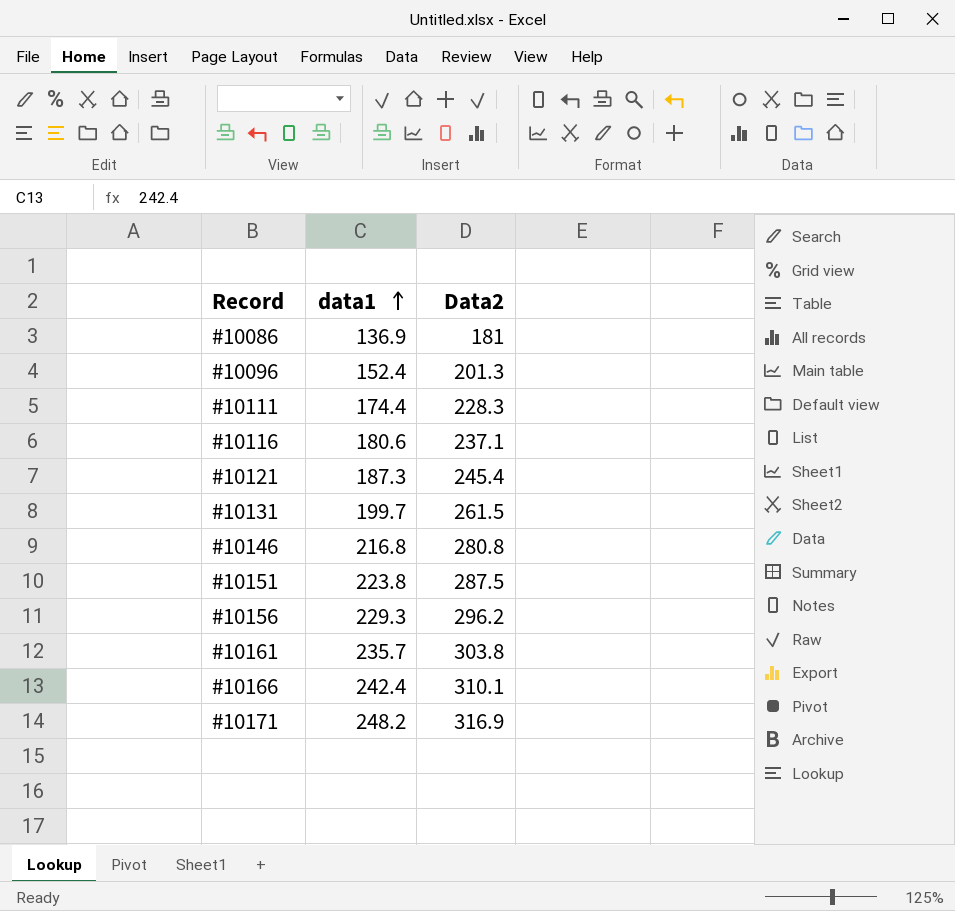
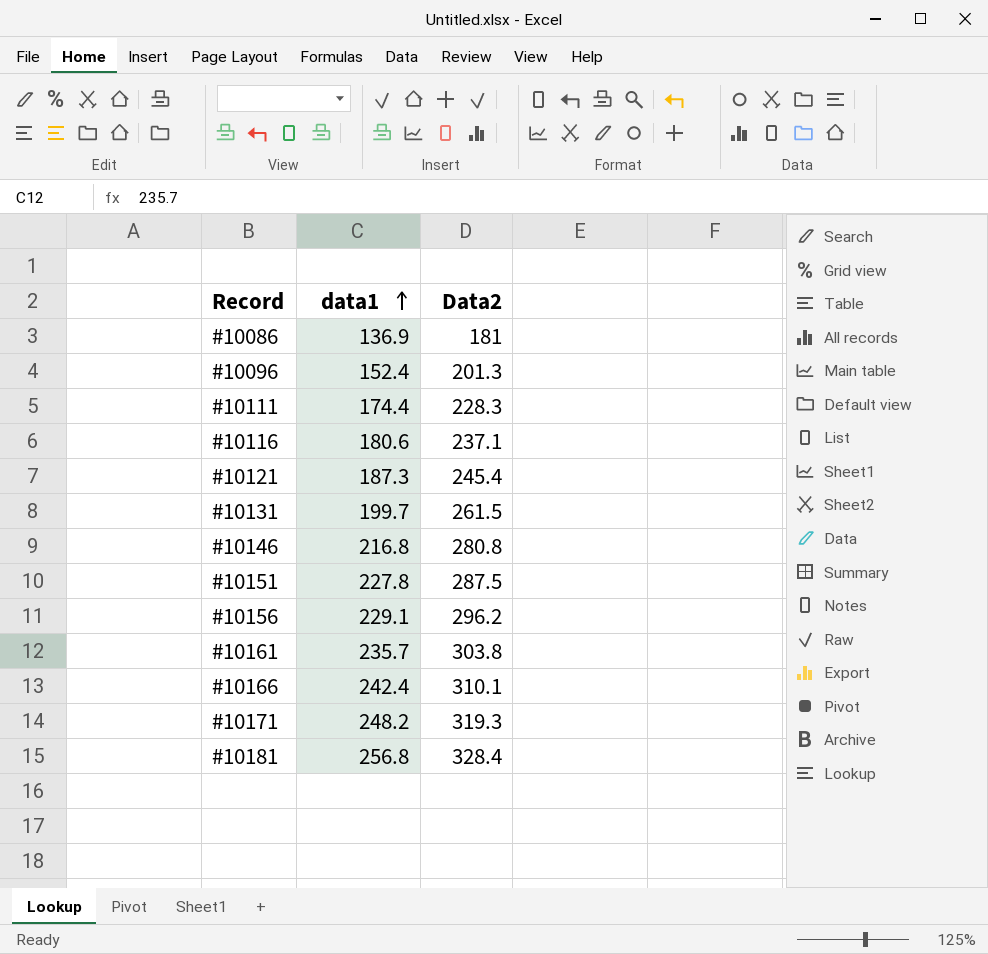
#10151 | data1: 223.8 -> 227.8
#10156 | data1: 229.3 -> 229.1
#10171 | Data2: 316.9 -> 319.3
row #10181: none -> 256.8 | 328.4

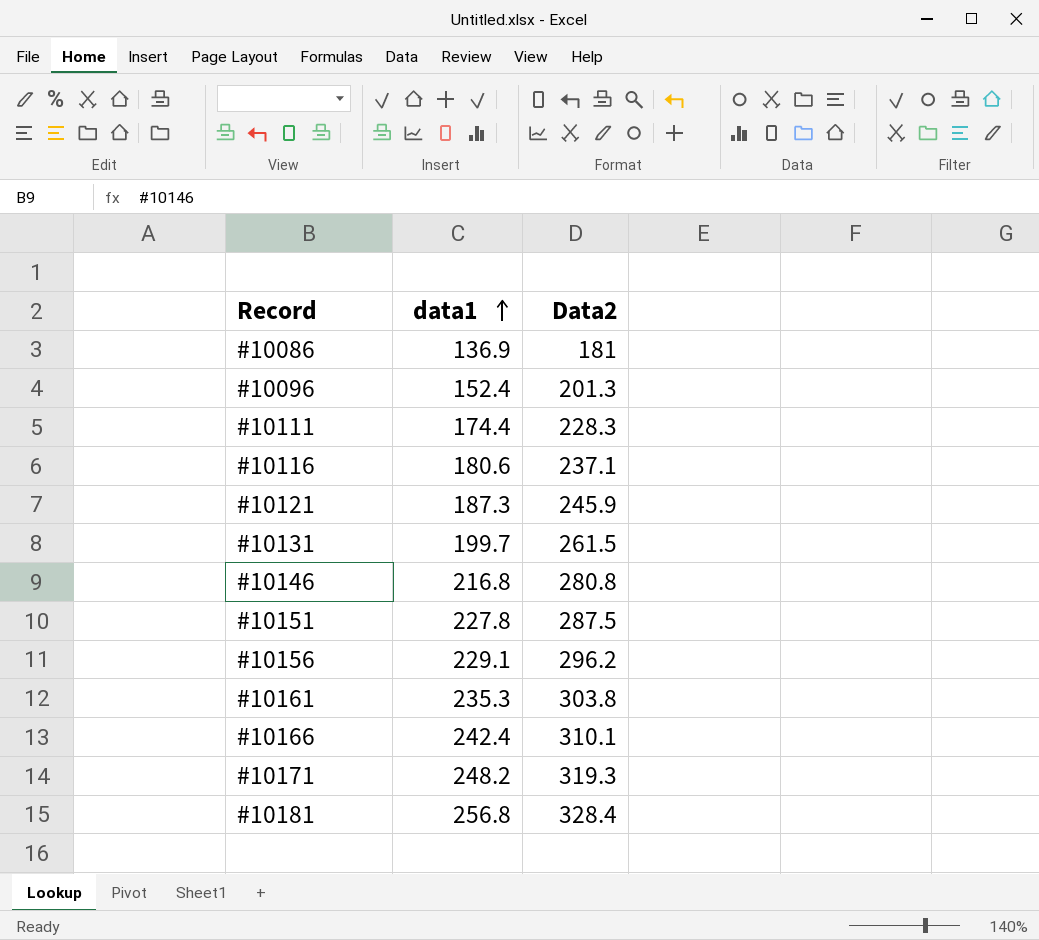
#10121 | Data2: 245.4 -> 245.9
#10161 | data1: 235.7 -> 235.3

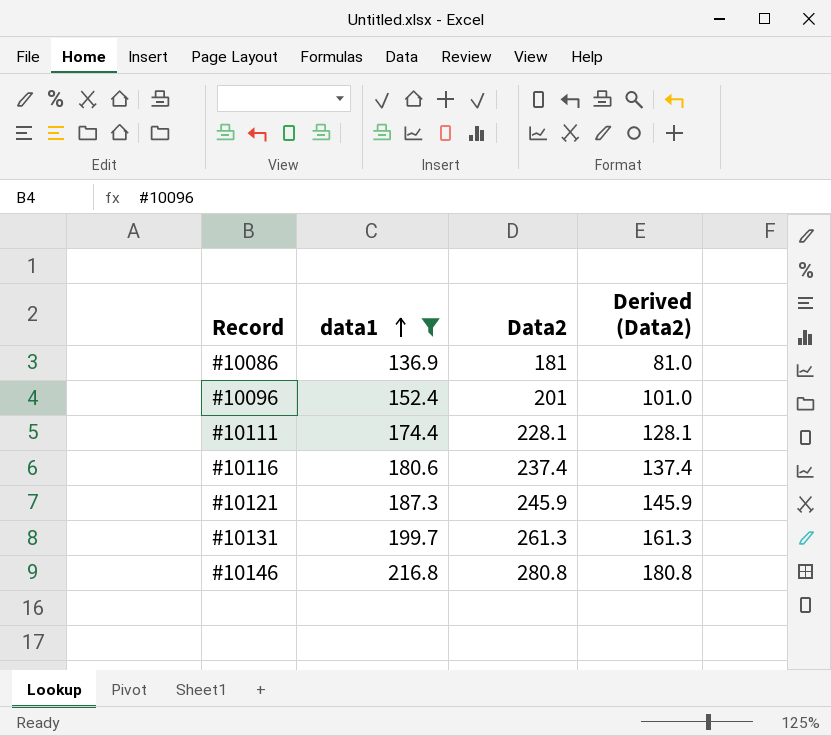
filter: none -> data1 <= 216.8
column Derived (Data2) | formula: none -> [Data2] - 100
#10096 | Data2: 201.3 -> 201
#10111 | Data2: 228.3 -> 228.1
#10116 | Data2: 237.1 -> 237.4
#10131 | Data2: 261.5 -> 261.3

